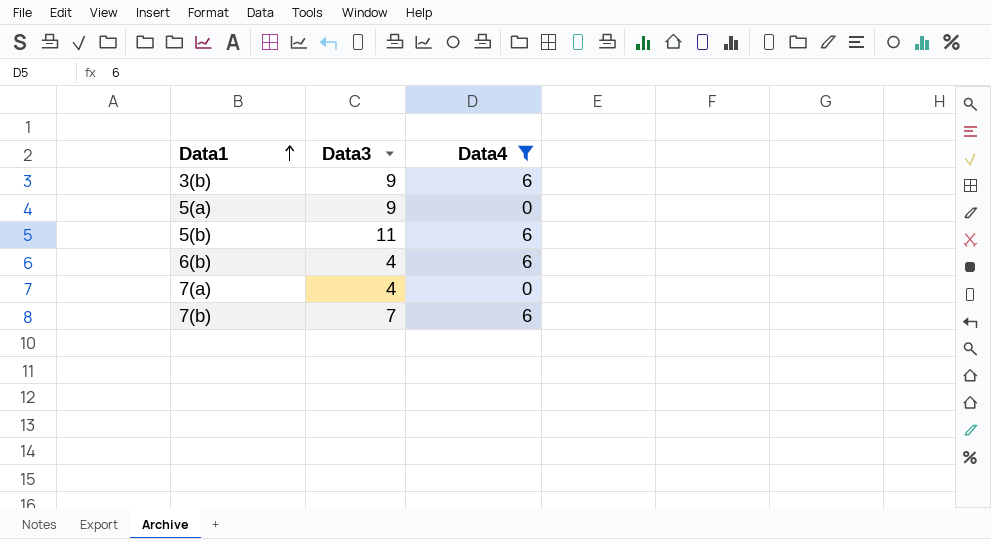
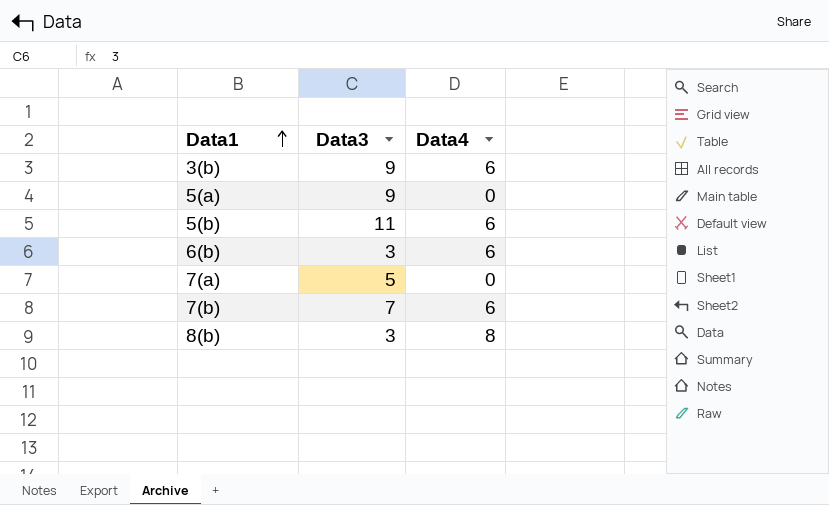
filter: Data4 != 8 -> none
6(b) | Data3: 4 -> 3
7(a) | Data3: 4 -> 5

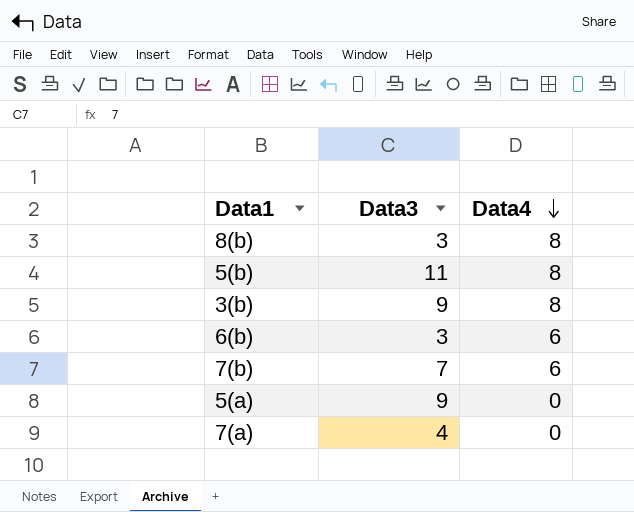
row order: Data1 ascending -> Data4 descending
5(b) | Data4: 6 -> 8
3(b) | Data4: 6 -> 8
7(a) | Data3: 5 -> 4

